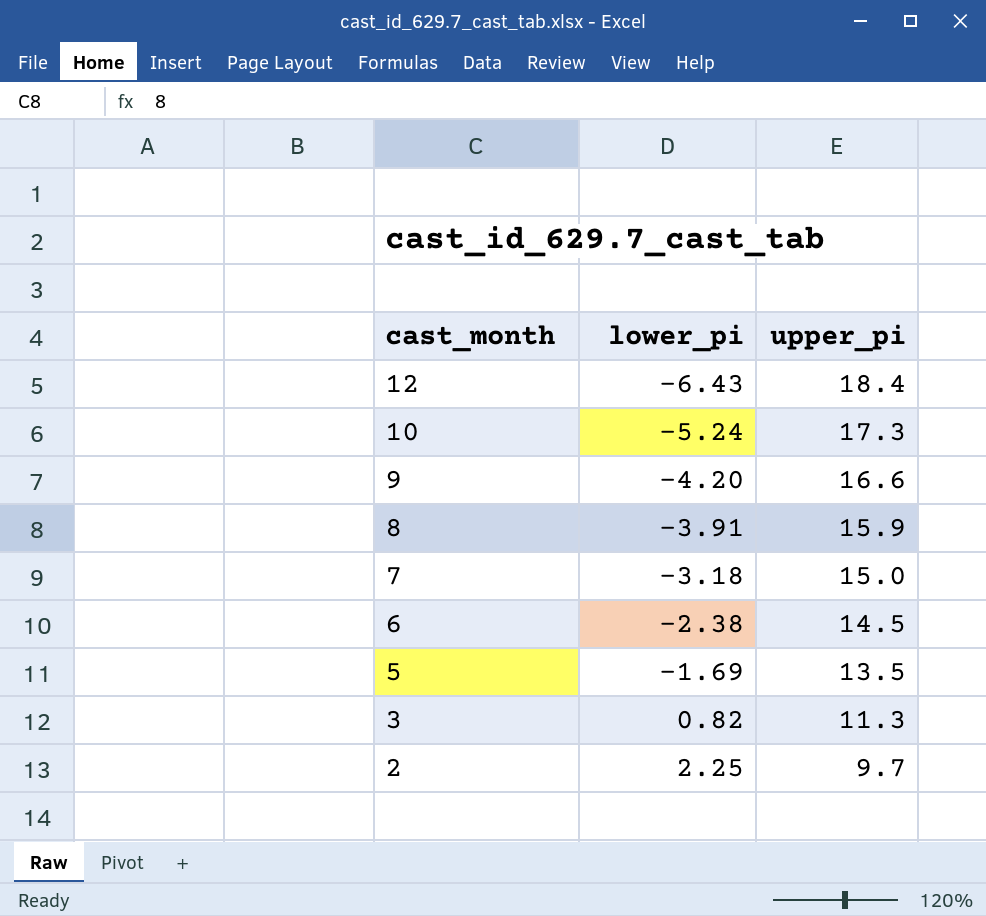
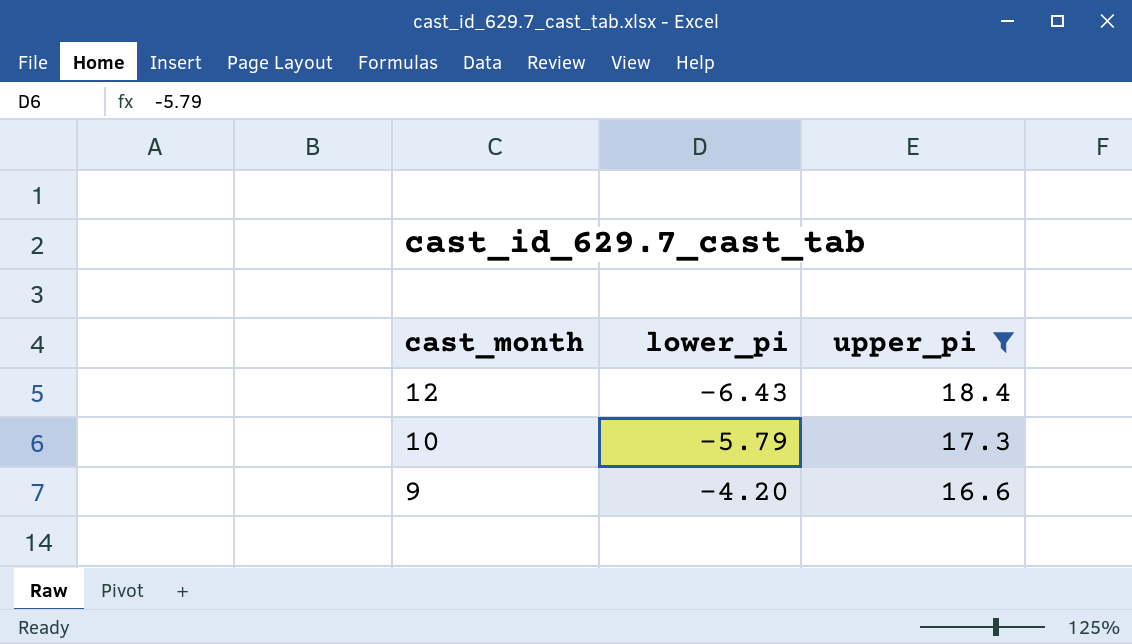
filter: none -> upper_pi >= 16.6
10 | lower_pi: -5.24 -> -5.79

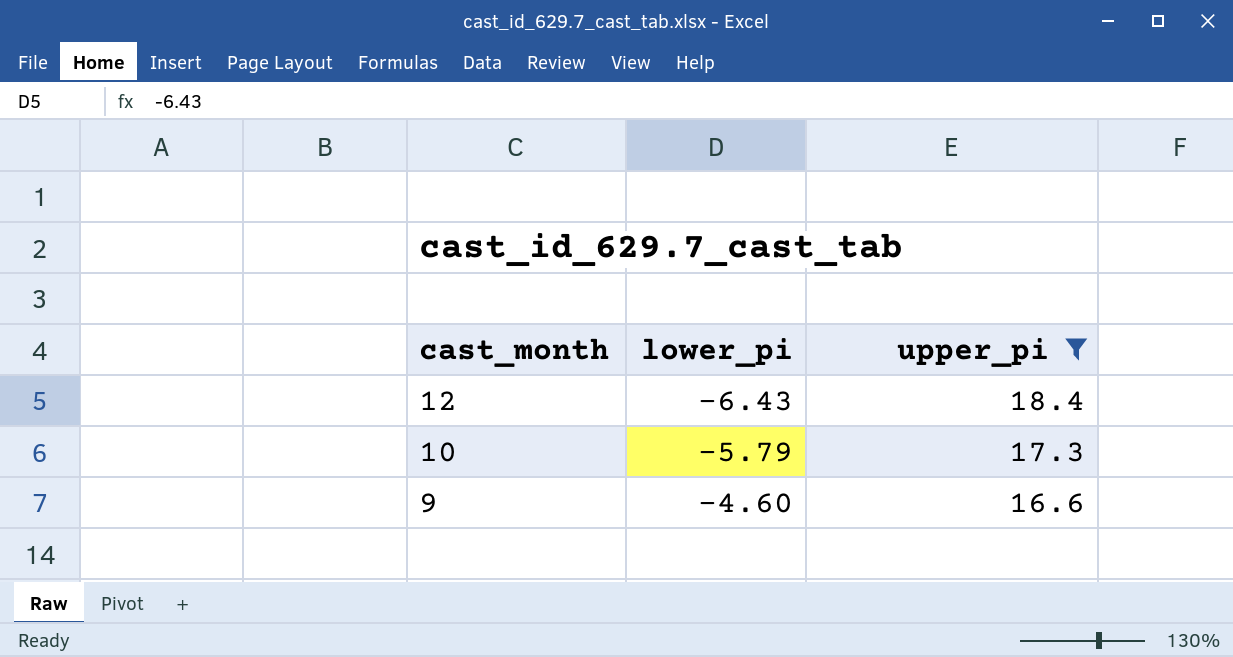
9 | lower_pi: -4.20 -> -4.60

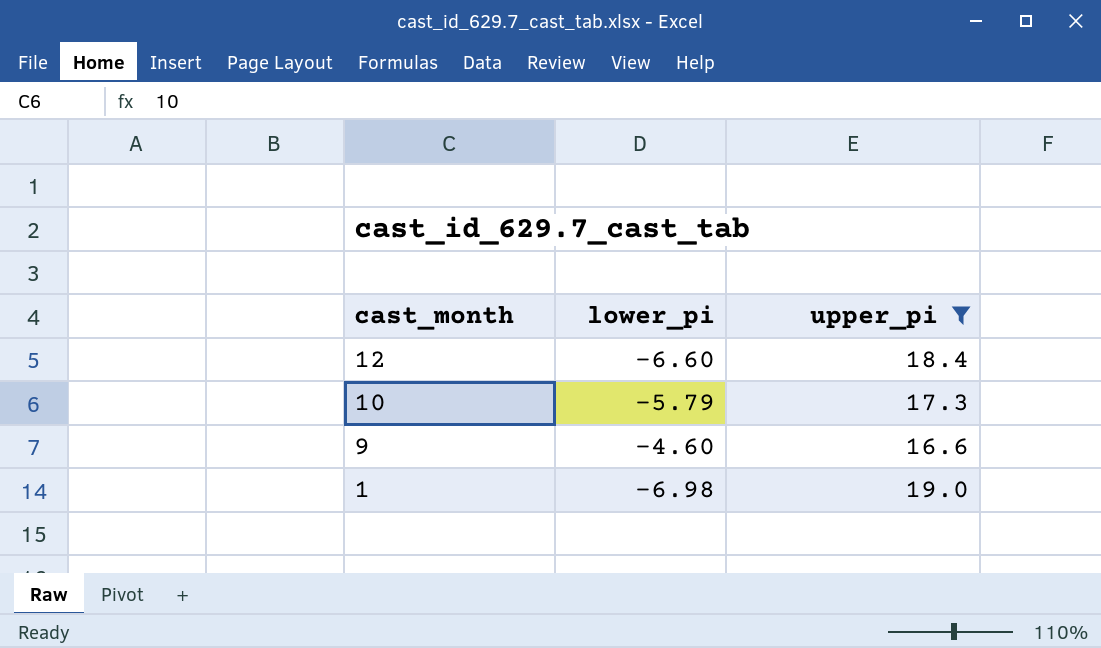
12 | lower_pi: -6.43 -> -6.60
row 1: none -> -6.98 | 19.0

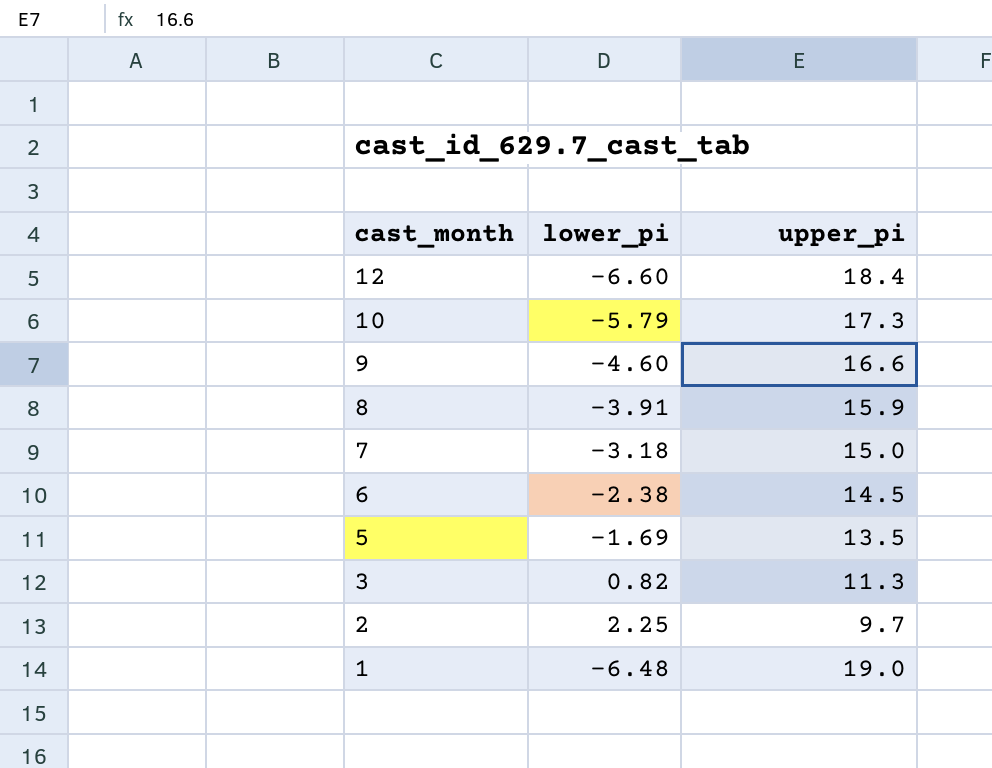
filter: upper_pi >= 16.6 -> none
1 | lower_pi: -6.98 -> -6.48

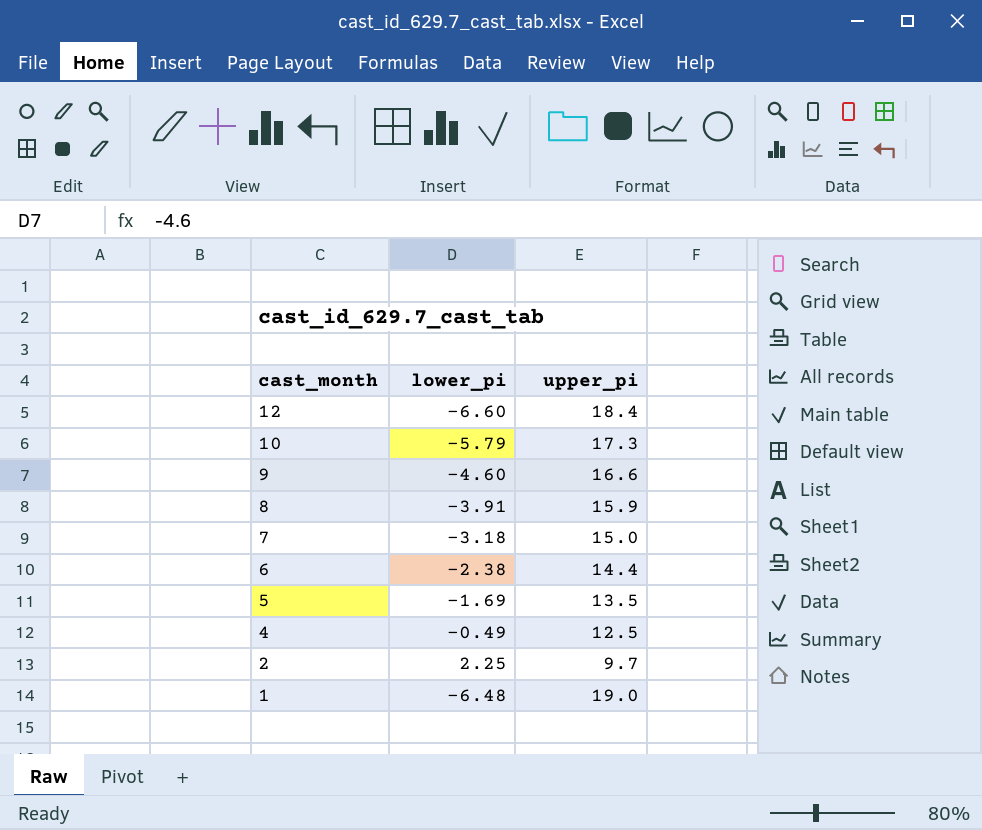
row 3: 0.82 | 11.3 -> none
6 | upper_pi: 14.5 -> 14.4
row 4: none -> -0.49 | 12.5

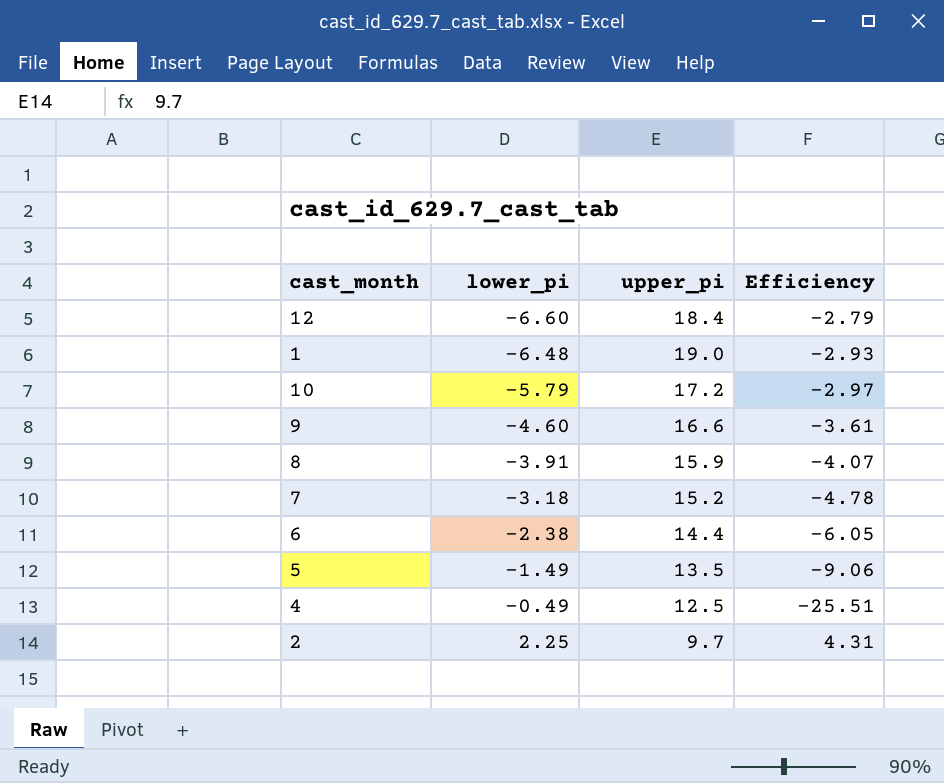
row order: cast_month descending -> lower_pi ascending
column Efficiency | formula: none -> [upper_pi] / [lower_pi]
10 | upper_pi: 17.3 -> 17.2
7 | upper_pi: 15.0 -> 15.2
5 | lower_pi: -1.69 -> -1.49

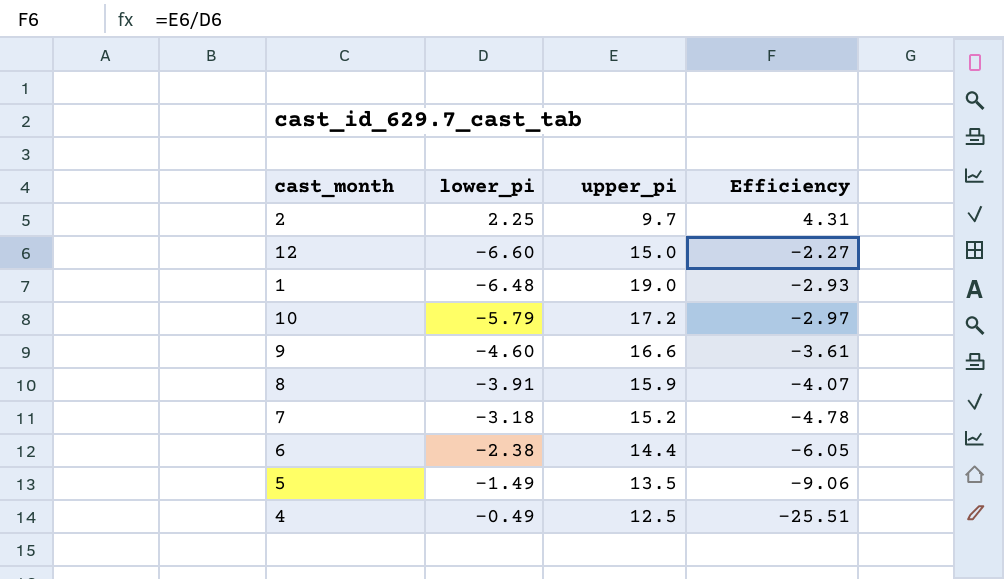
row order: lower_pi ascending -> Efficiency descending
12 | upper_pi: 18.4 -> 15.0
12 | Efficiency: -2.79 -> -2.27

